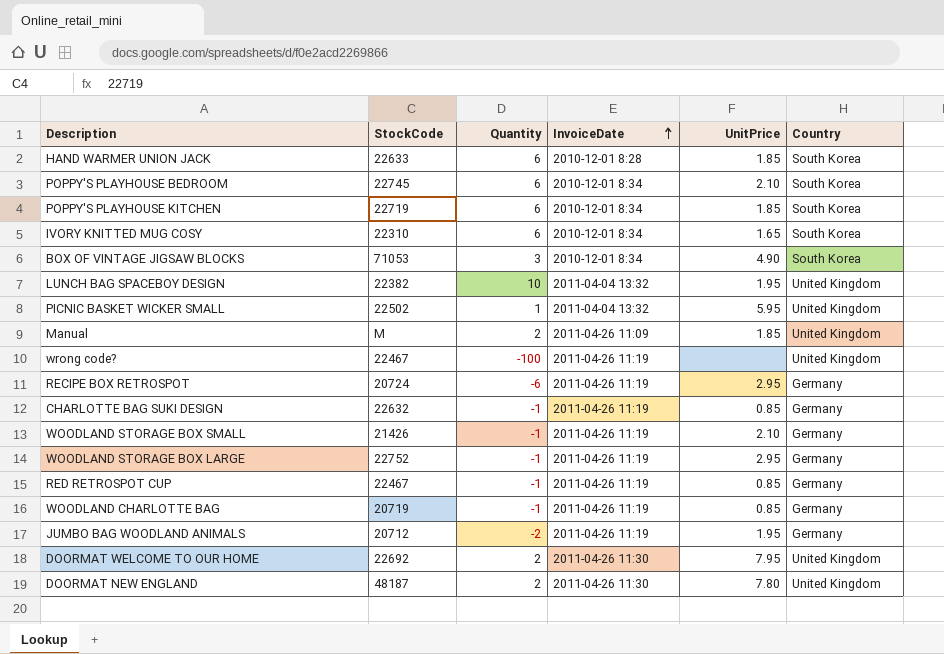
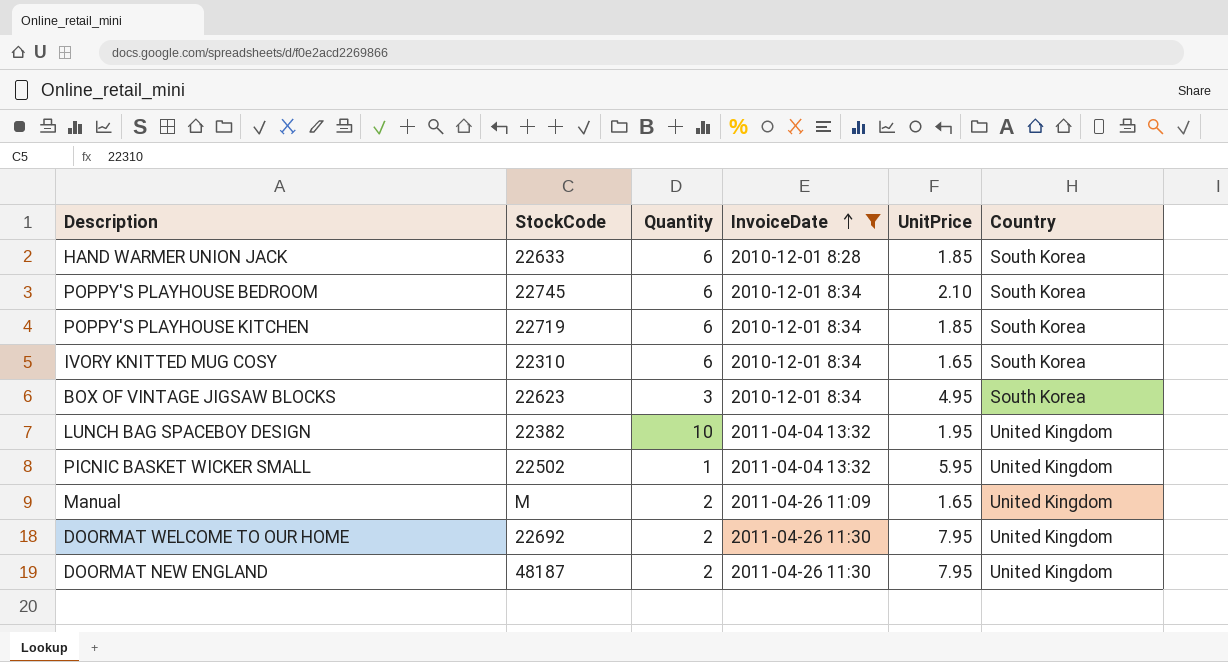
filter: none -> InvoiceDate != 2011-04-26 11:19
BOX OF VINTAGE JIGSAW BLOCKS | StockCode: 71053 -> 22623
BOX OF VINTAGE JIGSAW BLOCKS | UnitPrice: 4.90 -> 4.95
Manual | UnitPrice: 1.85 -> 1.65
DOORMAT NEW ENGLAND | UnitPrice: 7.80 -> 7.95

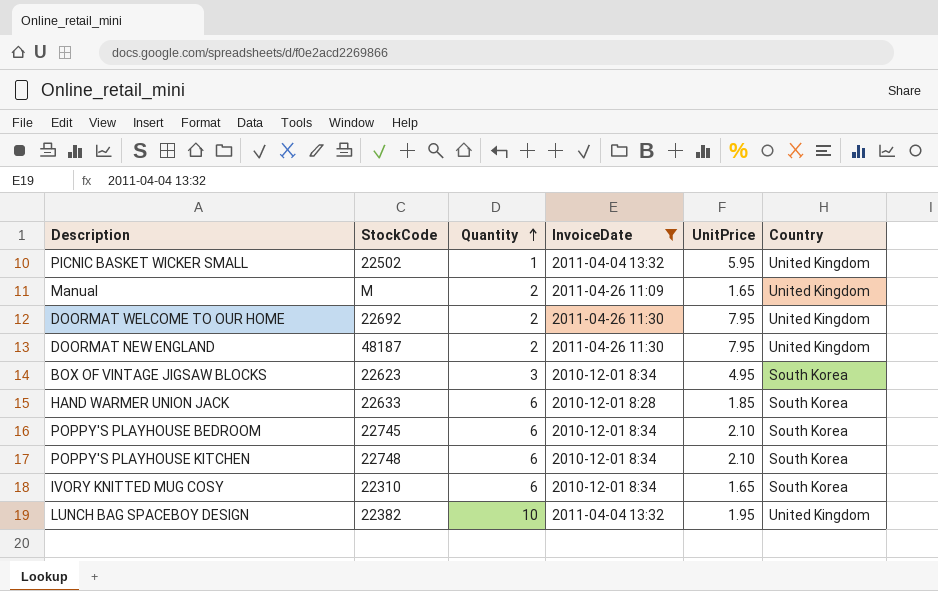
row order: InvoiceDate ascending -> Quantity ascending
POPPY'S PLAYHOUSE KITCHEN | StockCode: 22719 -> 22748
POPPY'S PLAYHOUSE KITCHEN | UnitPrice: 1.85 -> 2.10

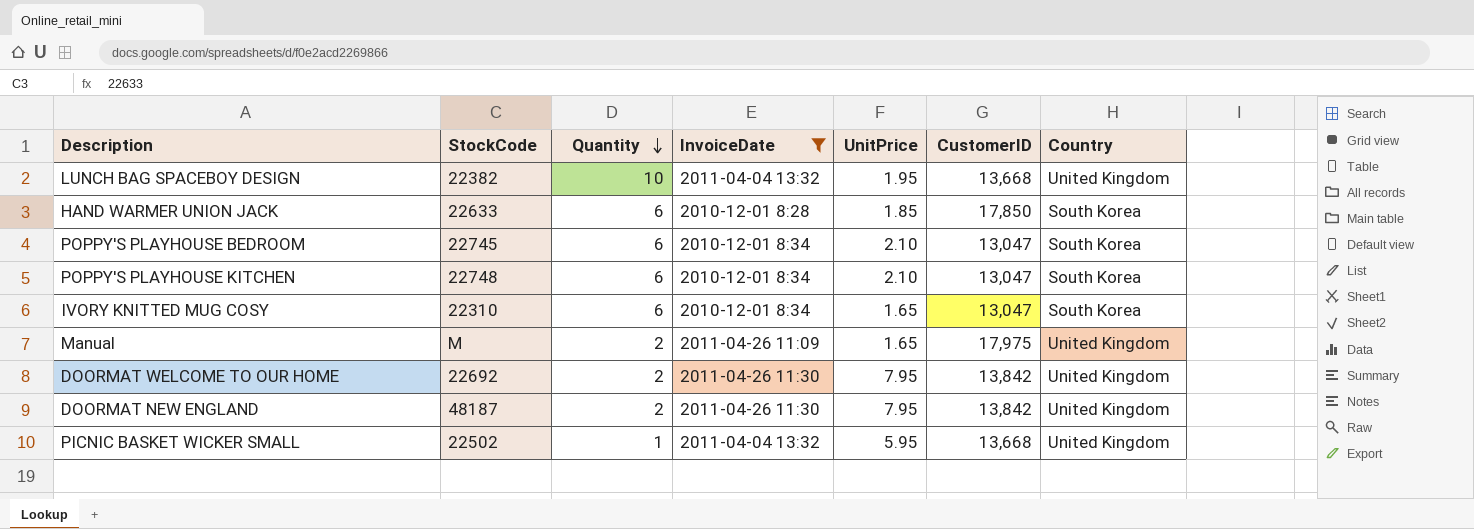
row order: Quantity ascending -> Quantity descending
column CustomerID | position: none -> 6
row BOX OF VINTAGE JIGSAW BLOCKS: 22623 | 3 | 2010-12-01 8:34 | 4.95 | South Korea -> none

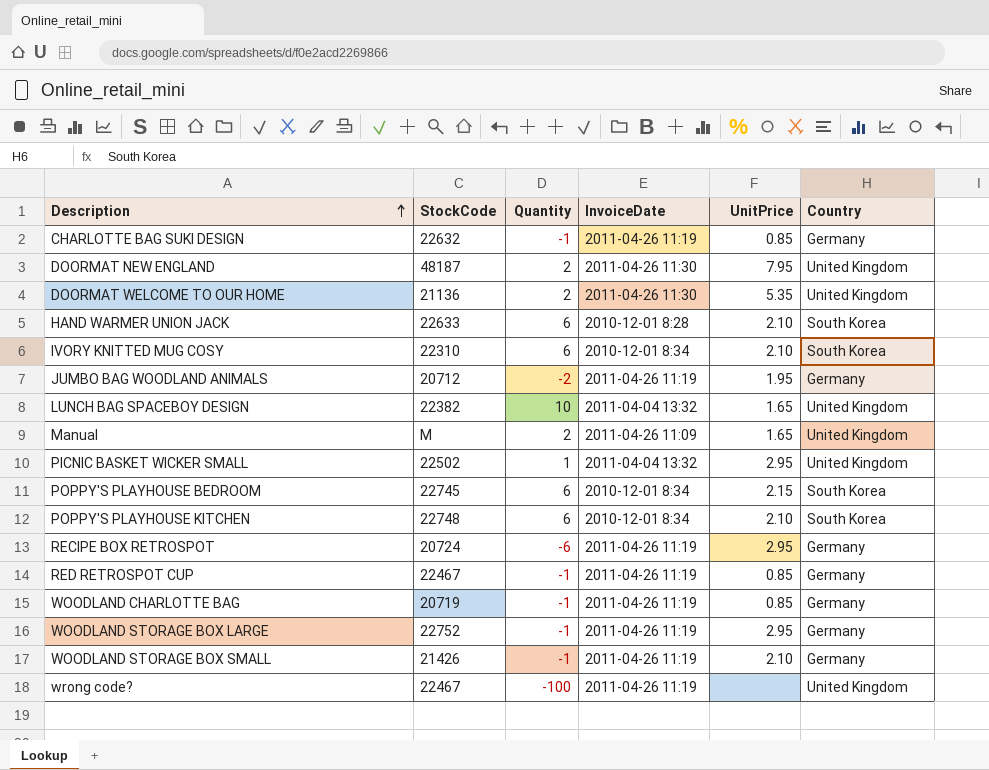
filter: InvoiceDate != 2011-04-26 11:19 -> none
row order: Quantity descending -> Description ascending
column CustomerID | position: 6 -> none
DOORMAT WELCOME TO OUR HOME | StockCode: 22692 -> 21136
DOORMAT WELCOME TO OUR HOME | UnitPrice: 7.95 -> 5.35
HAND WARMER UNION JACK | UnitPrice: 1.85 -> 2.10
IVORY KNITTED MUG COSY | UnitPrice: 1.65 -> 2.10
LUNCH BAG SPACEBOY DESIGN | UnitPrice: 1.95 -> 1.65
PICNIC BASKET WICKER SMALL | UnitPrice: 5.95 -> 2.95
POPPY'S PLAYHOUSE BEDROOM | UnitPrice: 2.10 -> 2.15

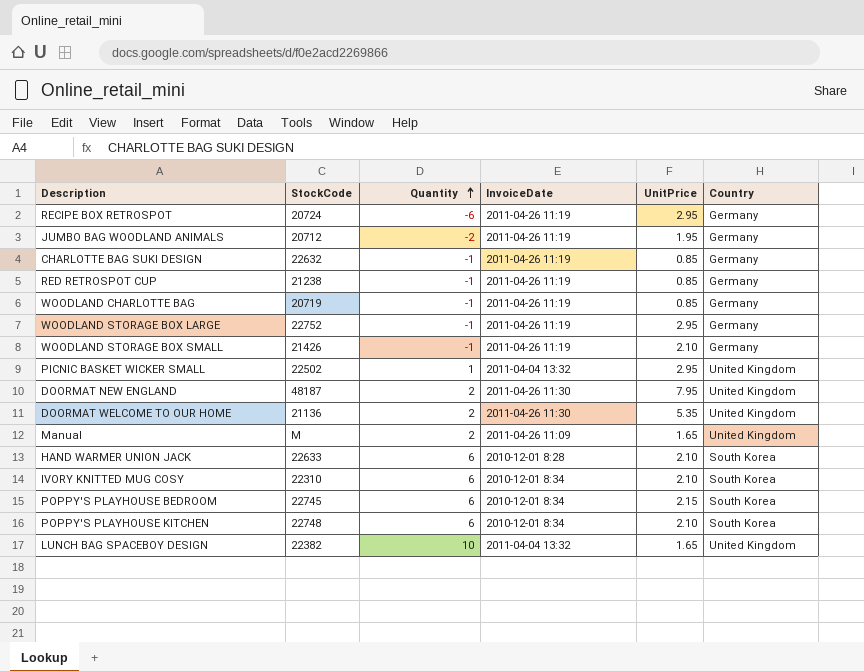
row order: Description ascending -> Quantity ascending
row wrong code?: 22467 | -100 | 2011-04-26 11:19 | none | United Kingdom -> none
RED RETROSPOT CUP | StockCode: 22467 -> 21238

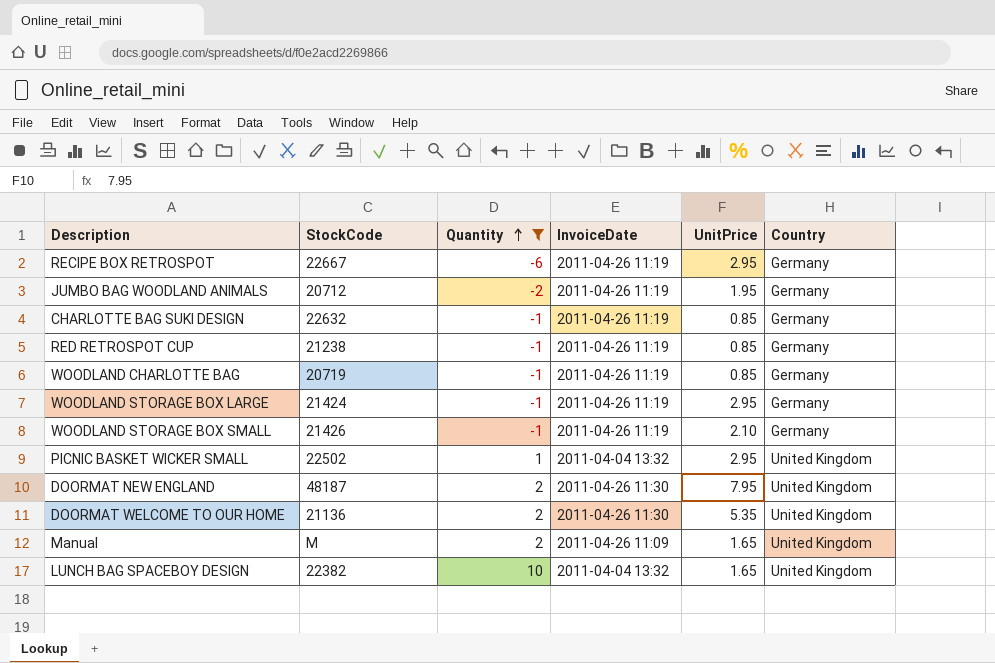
filter: none -> Quantity != 6
RECIPE BOX RETROSPOT | StockCode: 20724 -> 22667
WOODLAND STORAGE BOX LARGE | StockCode: 22752 -> 21424

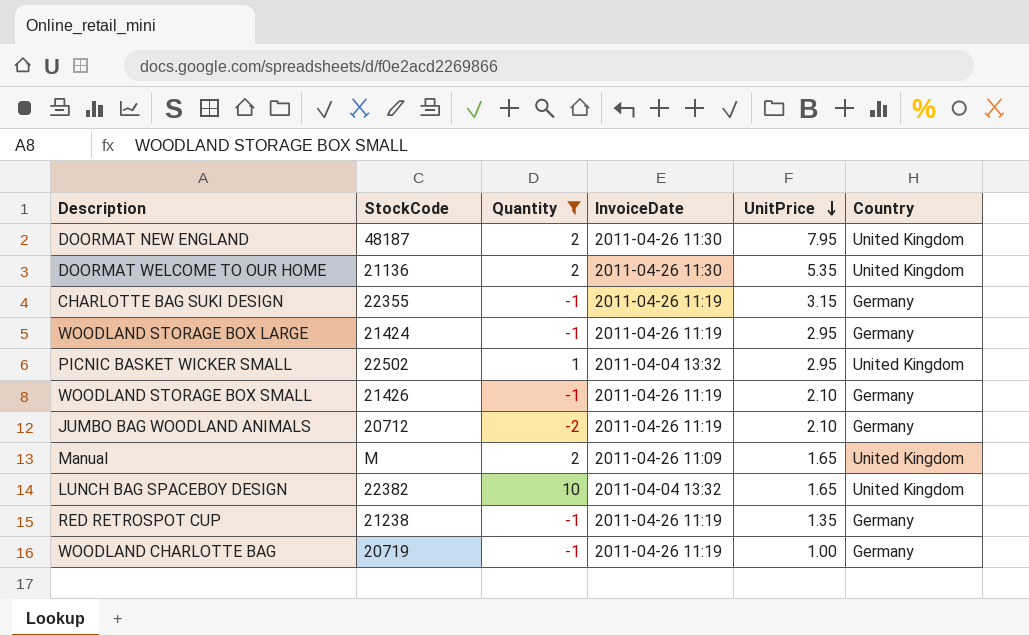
row order: Quantity ascending -> UnitPrice descending
row RECIPE BOX RETROSPOT: 22667 | -6 | 2011-04-26 11:19 | 2.95 | Germany -> none
CHARLOTTE BAG SUKI DESIGN | StockCode: 22632 -> 22355
CHARLOTTE BAG SUKI DESIGN | UnitPrice: 0.85 -> 3.15
JUMBO BAG WOODLAND ANIMALS | UnitPrice: 1.95 -> 2.10
RED RETROSPOT CUP | UnitPrice: 0.85 -> 1.35
WOODLAND CHARLOTTE BAG | UnitPrice: 0.85 -> 1.00

